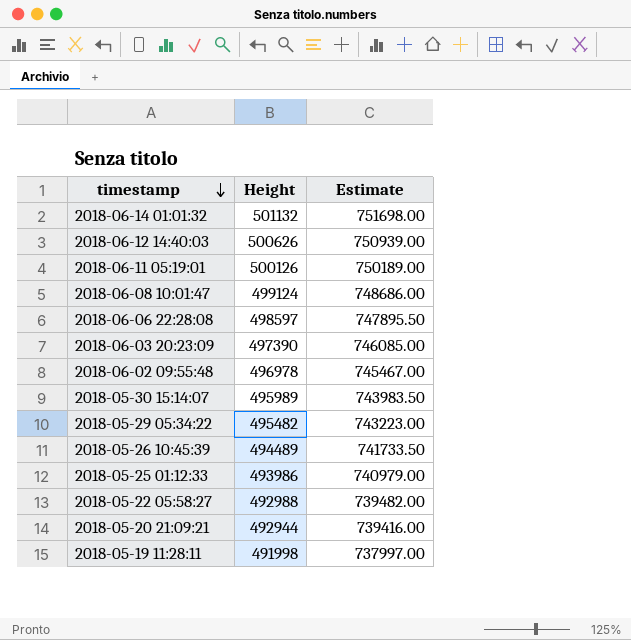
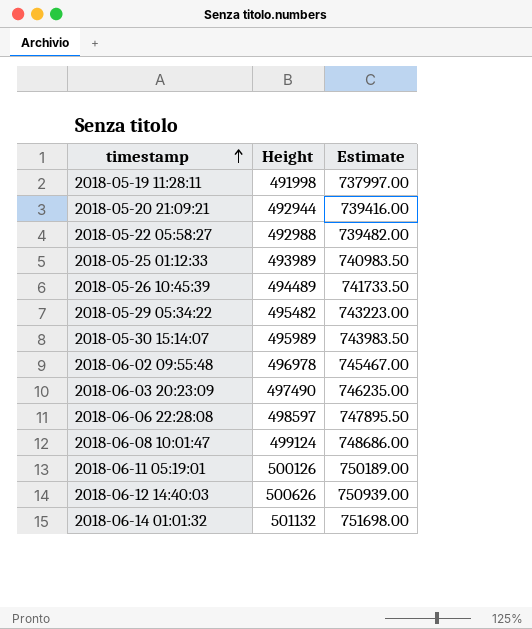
row order: timestamp descending -> timestamp ascending
2018-05-25 01:12:33 | Height: 493986 -> 493989
2018-05-25 01:12:33 | Estimate: 740979.00 -> 740983.50
2018-06-03 20:23:09 | Height: 497390 -> 497490
2018-06-03 20:23:09 | Estimate: 746085.00 -> 746235.00

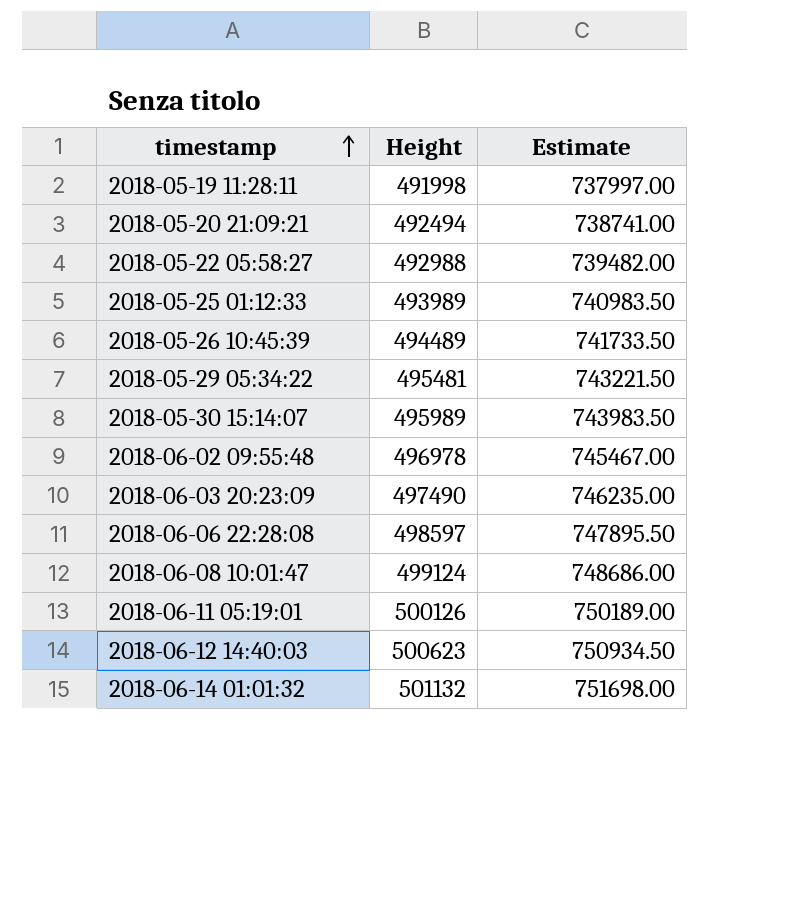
2018-05-20 21:09:21 | Height: 492944 -> 492494
2018-05-20 21:09:21 | Estimate: 739416.00 -> 738741.00
2018-05-29 05:34:22 | Height: 495482 -> 495481
2018-05-29 05:34:22 | Estimate: 743223.00 -> 743221.50
2018-06-12 14:40:03 | Height: 500626 -> 500623
2018-06-12 14:40:03 | Estimate: 750939.00 -> 750934.50

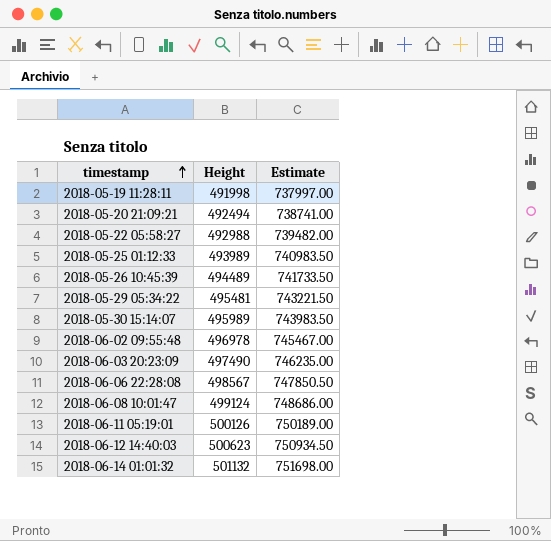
2018-06-06 22:28:08 | Height: 498597 -> 498567
2018-06-06 22:28:08 | Estimate: 747895.50 -> 747850.50

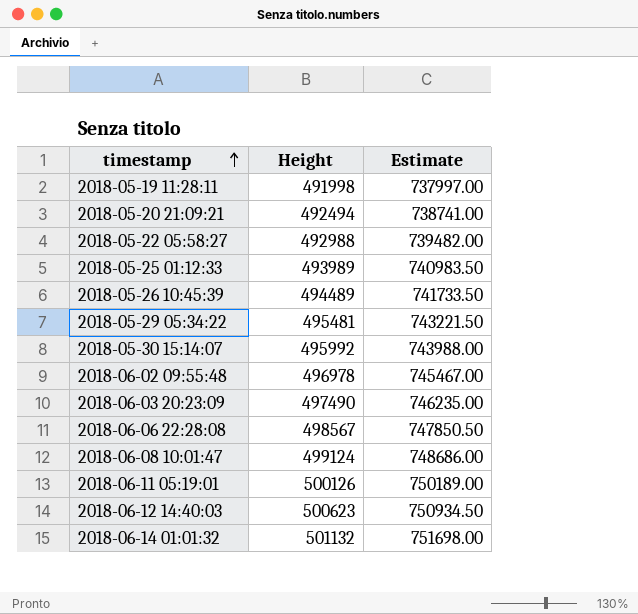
2018-05-30 15:14:07 | Height: 495989 -> 495992
2018-05-30 15:14:07 | Estimate: 743983.50 -> 743988.00

